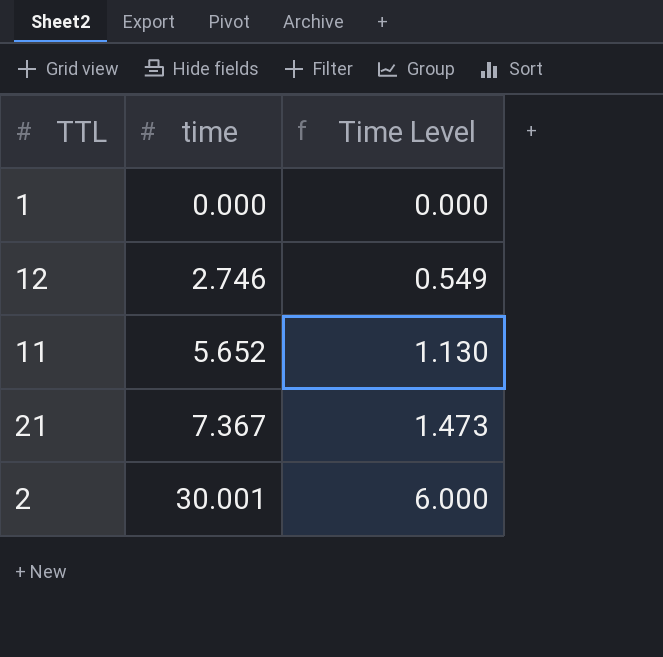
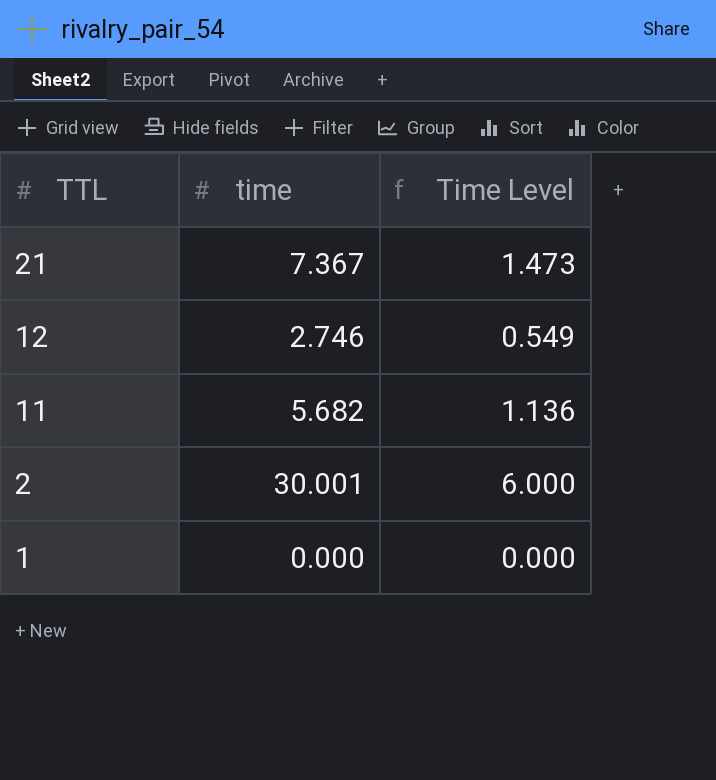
row order: time ascending -> TTL descending
11 | time: 5.652 -> 5.682
11 | Time Level: 1.130 -> 1.136

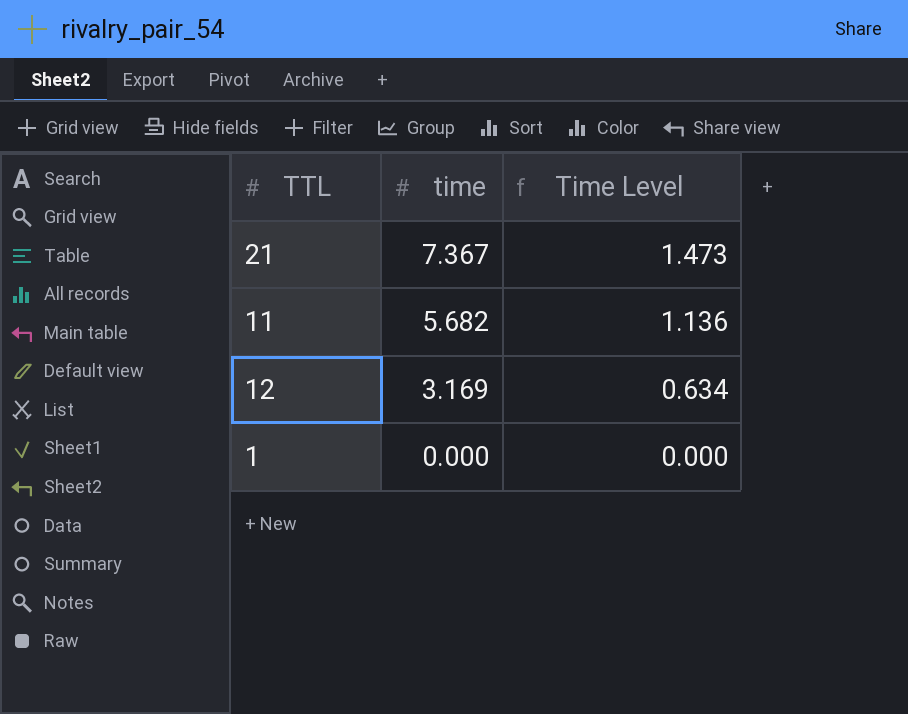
row order: TTL descending -> time descending
row 2: 30.001 | 6.000 -> none
12 | time: 2.746 -> 3.169
12 | Time Level: 0.549 -> 0.634

